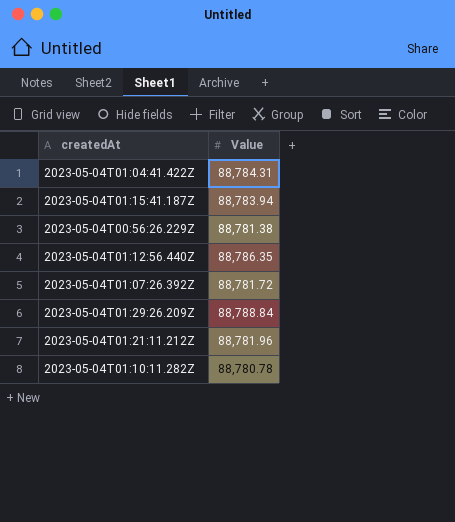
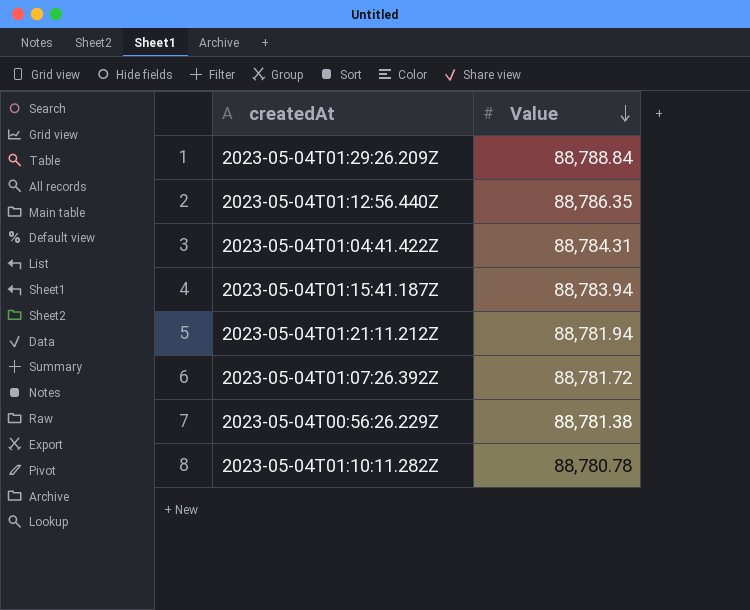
row order: none -> Value descending
2023-05-04T01:21:11.212Z | Value: 88,781.96 -> 88,781.94

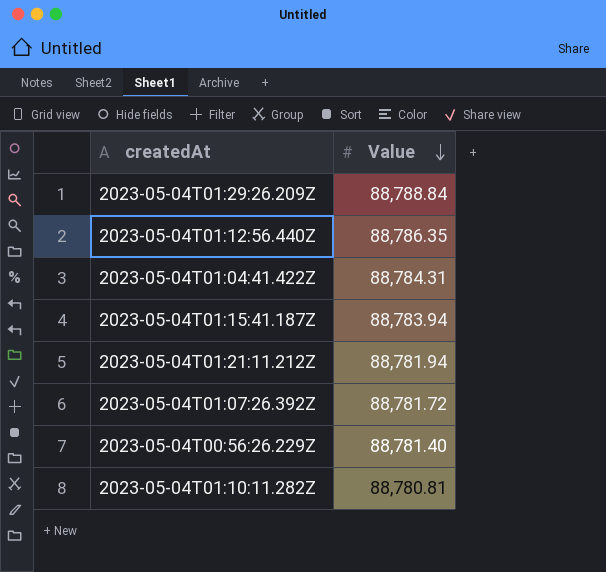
2023-05-04T00:56:26.229Z | Value: 88,781.38 -> 88,781.40
2023-05-04T01:10:11.282Z | Value: 88,780.78 -> 88,780.81

